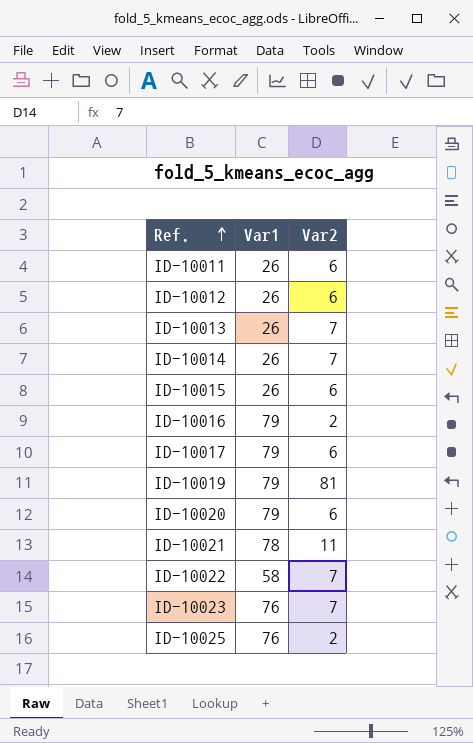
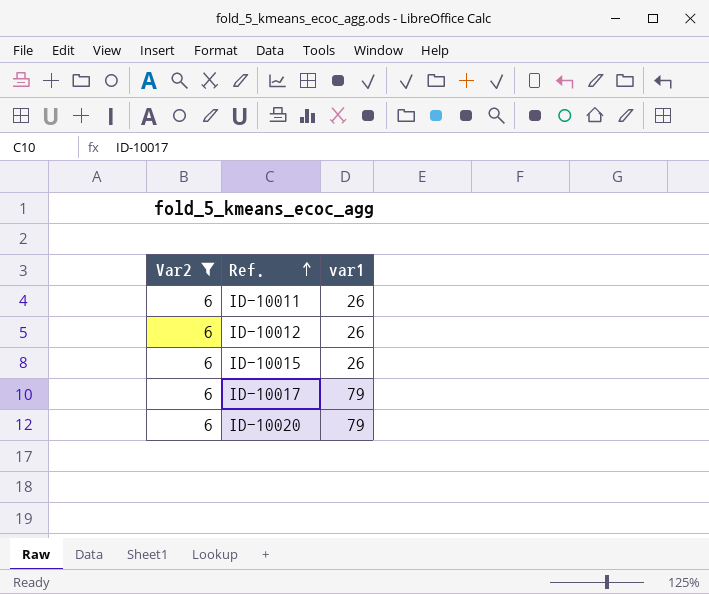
filter: none -> Var2 = 6
column Var2 | position: 3 -> 1
column name: Var1 -> var1

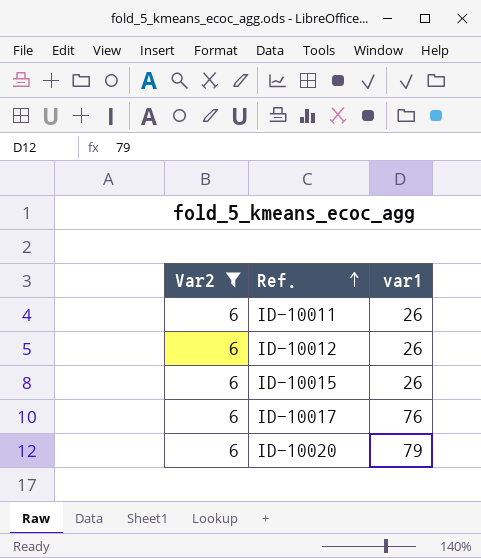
ID-10017 | var1: 79 -> 76

